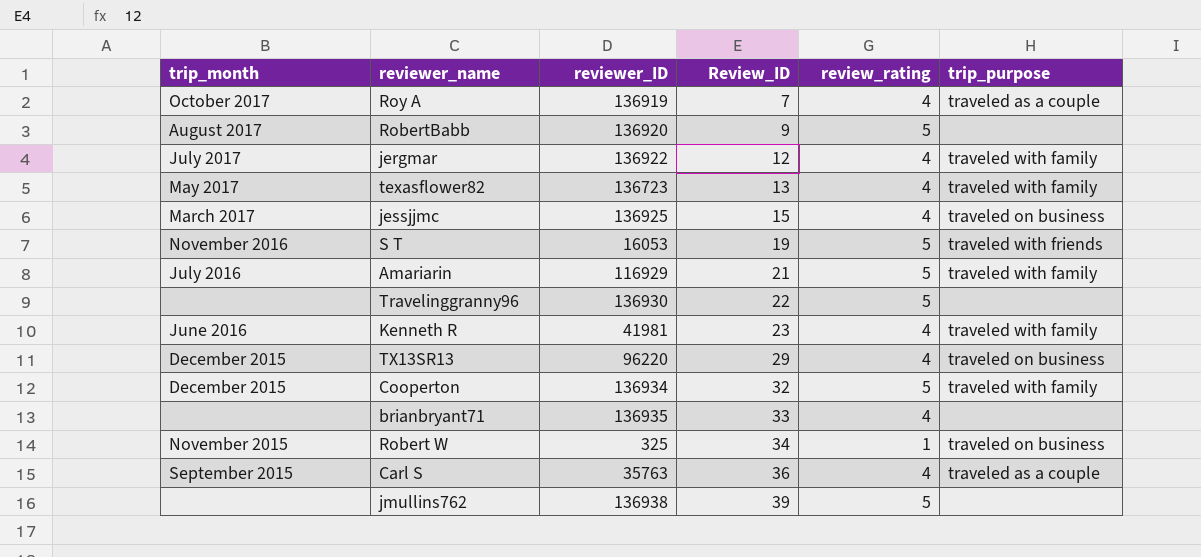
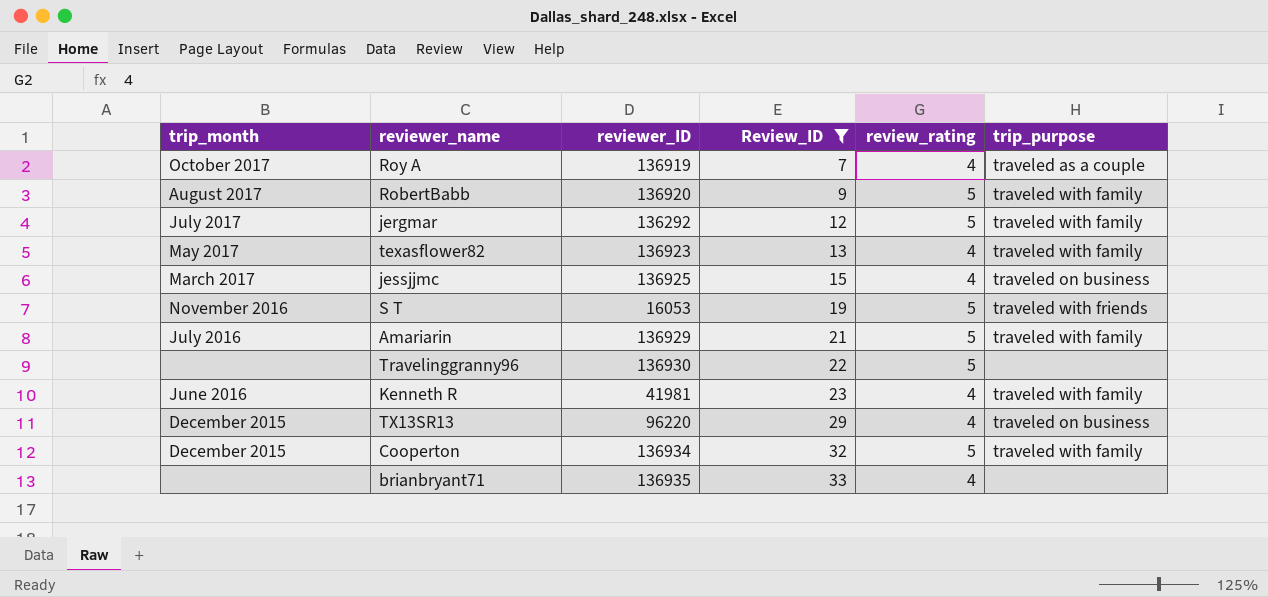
filter: none -> Review_ID <= 33
RobertBabb | trip_purpose: none -> traveled with family
jergmar | reviewer_ID: 136922 -> 136292
jergmar | review_rating: 4 -> 5
texasflower82 | reviewer_ID: 136723 -> 136923
Amariarin | reviewer_ID: 116929 -> 136929

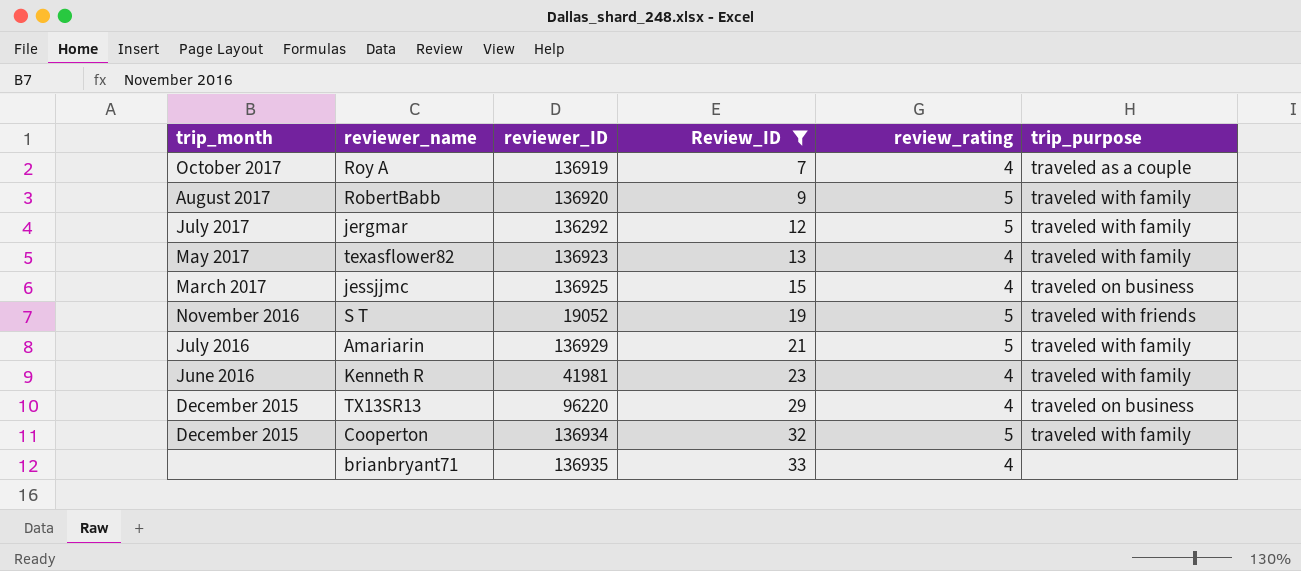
row Travelinggranny96: none | 136930 | 22 | 5 | none -> none
S T | reviewer_ID: 16053 -> 19052

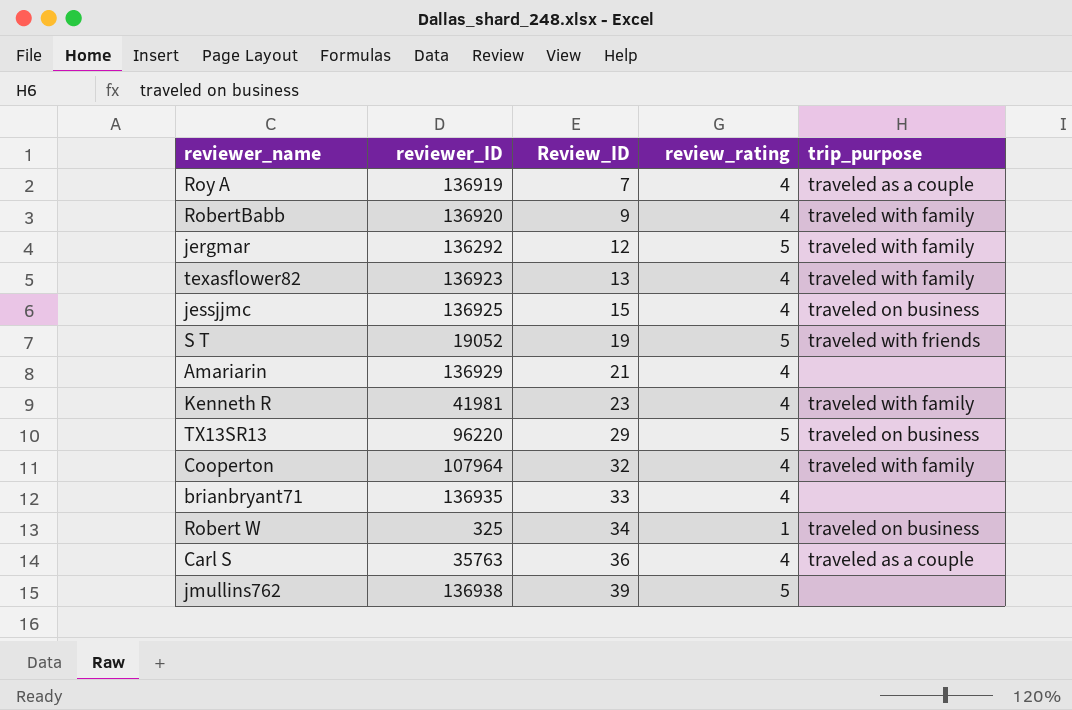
filter: Review_ID <= 33 -> none
column trip_month | position: 1 -> none
RobertBabb | review_rating: 5 -> 4
Amariarin | review_rating: 5 -> 4
Amariarin | trip_purpose: traveled with family -> none
TX13SR13 | review_rating: 4 -> 5
Cooperton | reviewer_ID: 136934 -> 107964
Cooperton | review_rating: 5 -> 4

